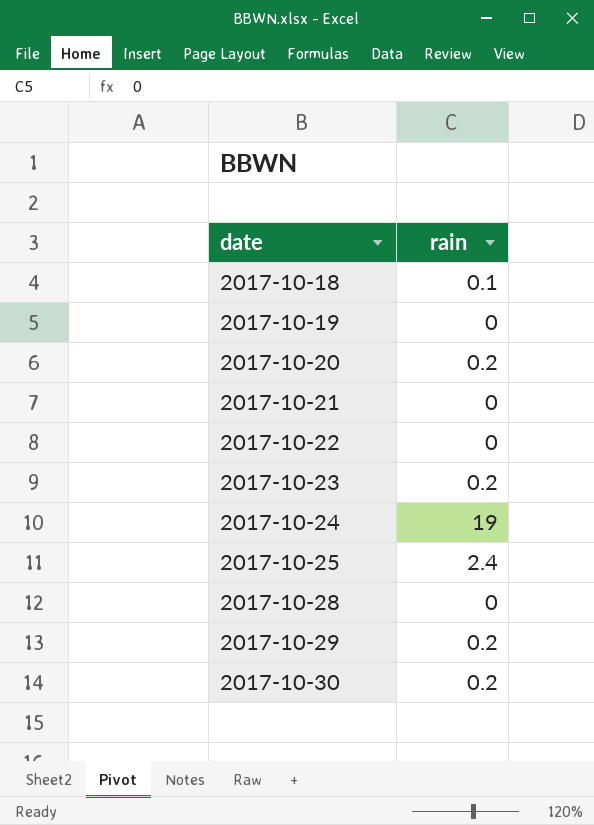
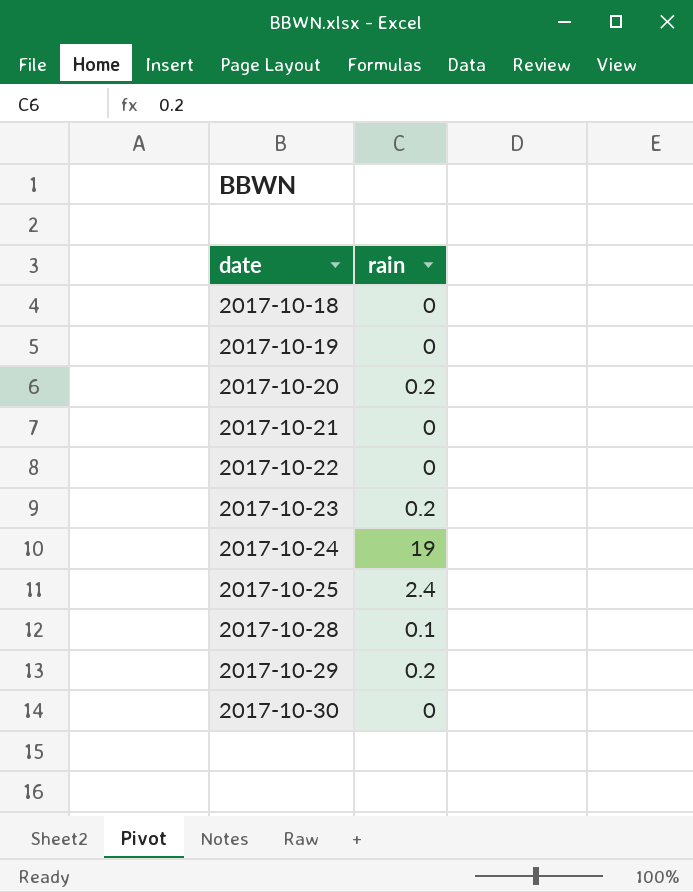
2017-10-18 | rain: 0.1 -> 0
2017-10-28 | rain: 0 -> 0.1
2017-10-30 | rain: 0.2 -> 0

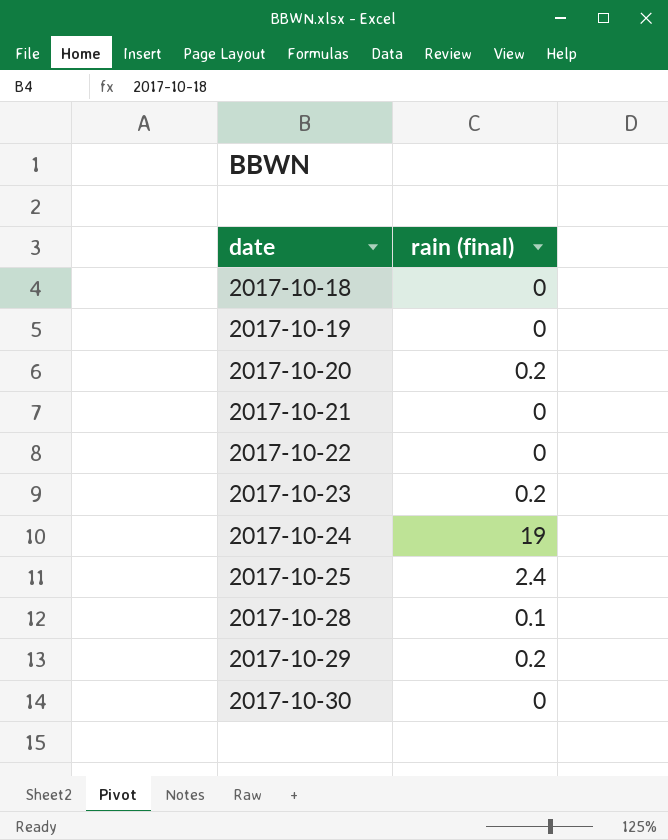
column name: rain -> rain (final)

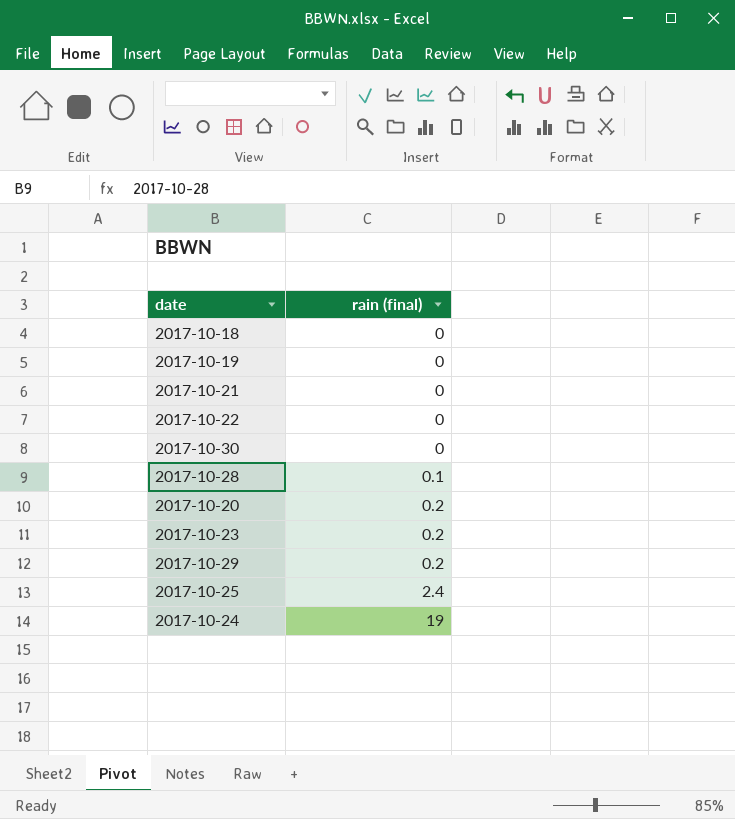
row order: date ascending -> rain (final) ascending

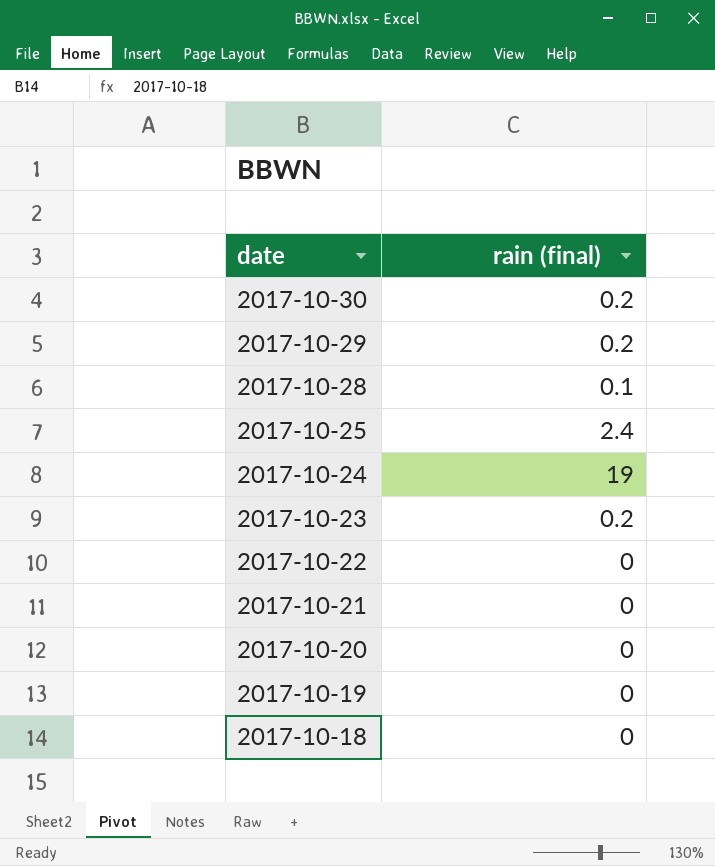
row order: rain (final) ascending -> date descending
2017-10-30 | rain (final): 0 -> 0.2
2017-10-20 | rain (final): 0.2 -> 0

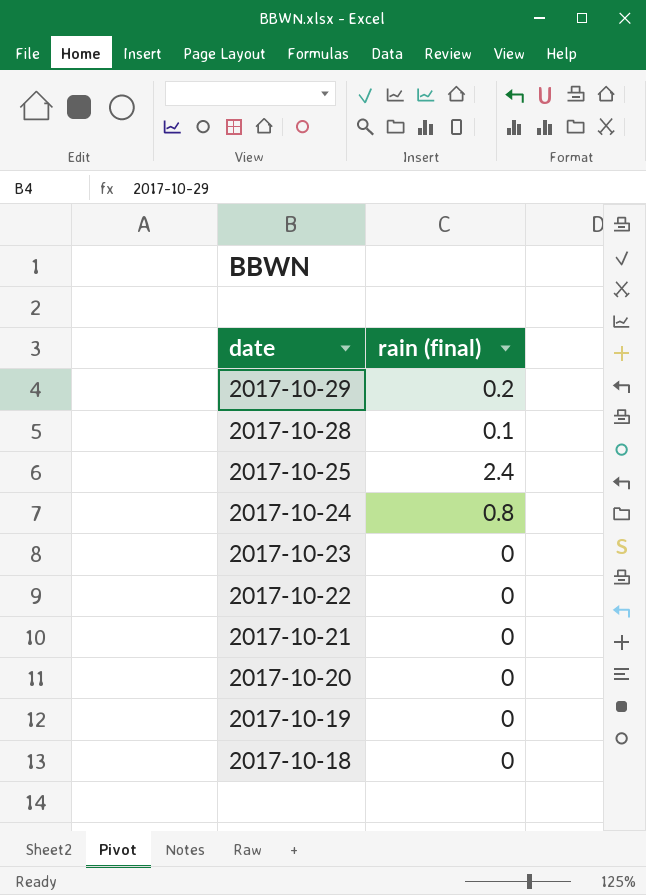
row 2017-10-30: 0.2 -> none
2017-10-24 | rain (final): 19 -> 0.8
2017-10-23 | rain (final): 0.2 -> 0

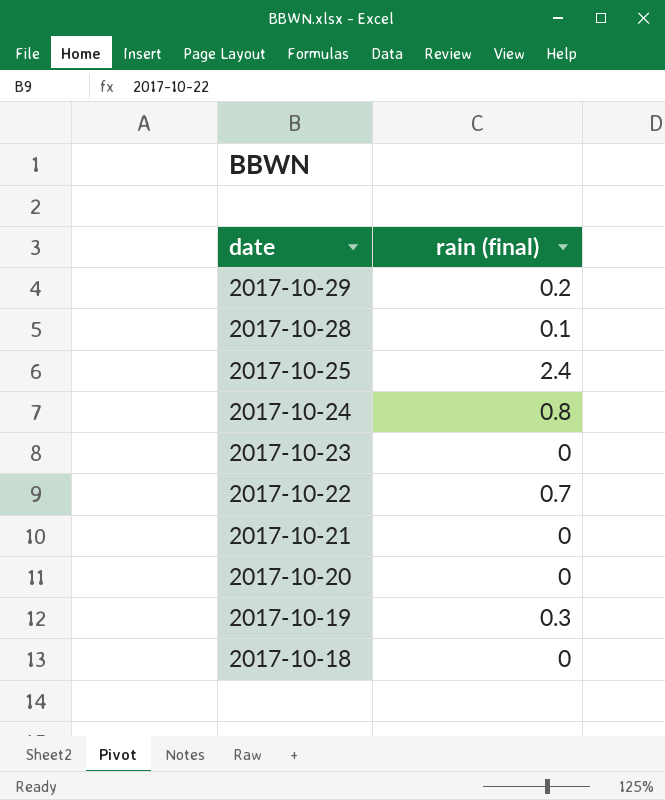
2017-10-22 | rain (final): 0 -> 0.7
2017-10-19 | rain (final): 0 -> 0.3

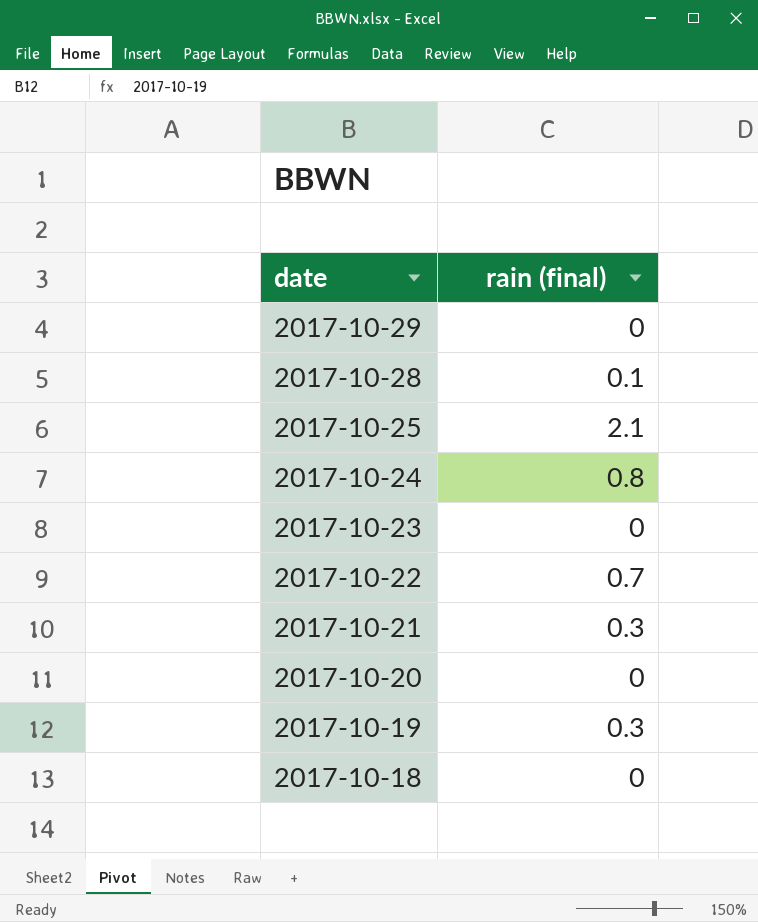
2017-10-29 | rain (final): 0.2 -> 0
2017-10-25 | rain (final): 2.4 -> 2.1
2017-10-21 | rain (final): 0 -> 0.3

